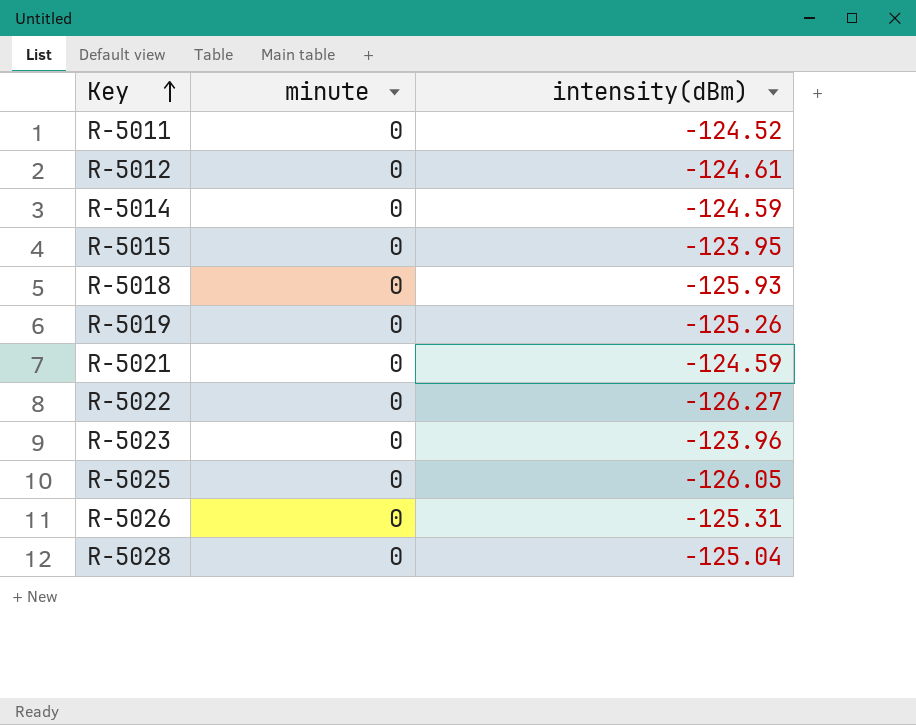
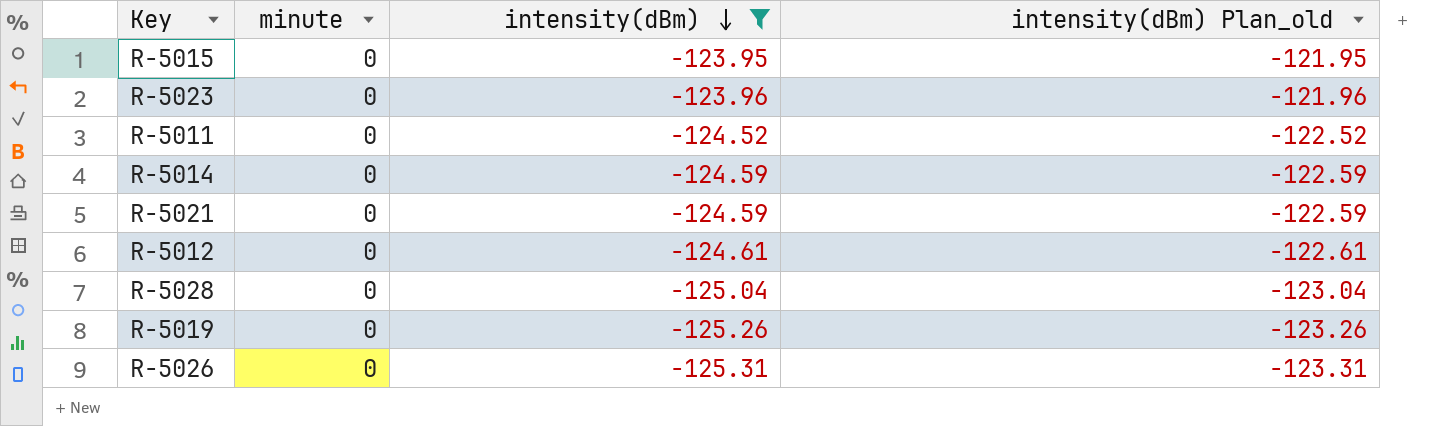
filter: none -> intensity(dBm) >= -125.31
row order: Key ascending -> intensity(dBm) descending
column intensity(dBm) Plan_old | formula: none -> [intensity(dBm)] + 2

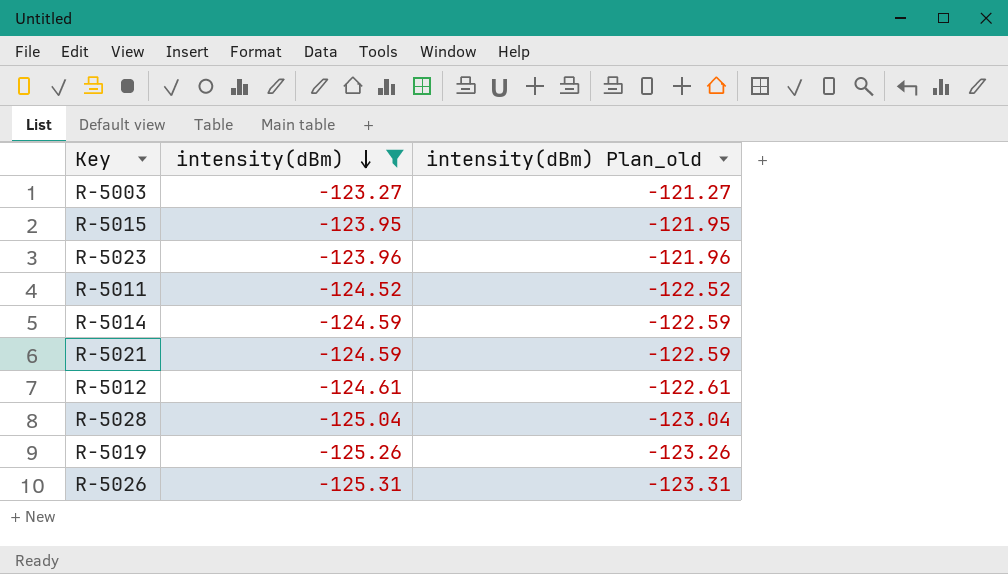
column minute | position: 2 -> none
row R-5003: none -> -123.27 | -121.27

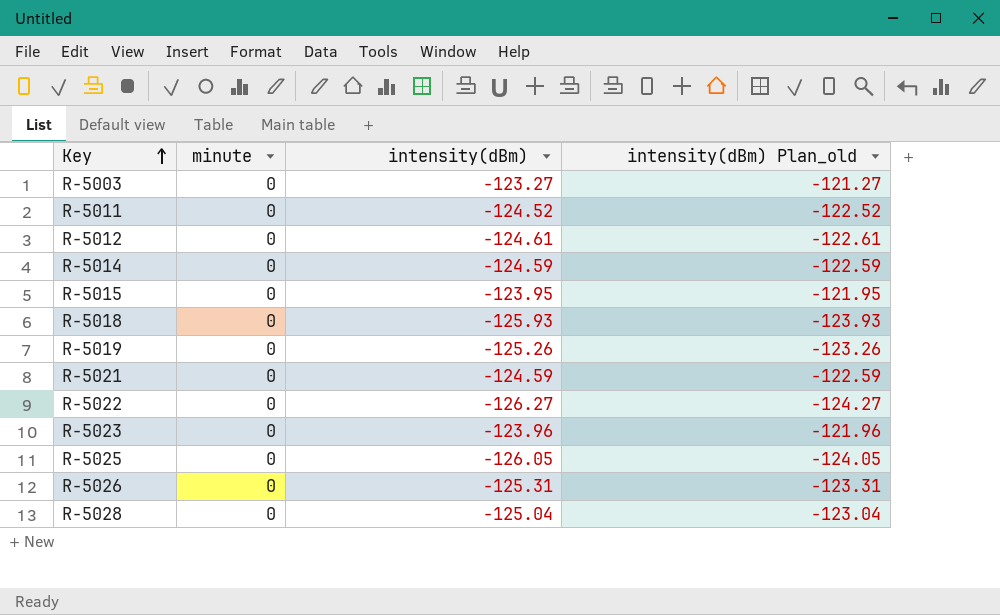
filter: intensity(dBm) >= -125.31 -> none
row order: intensity(dBm) descending -> Key ascending
column minute | position: none -> 2

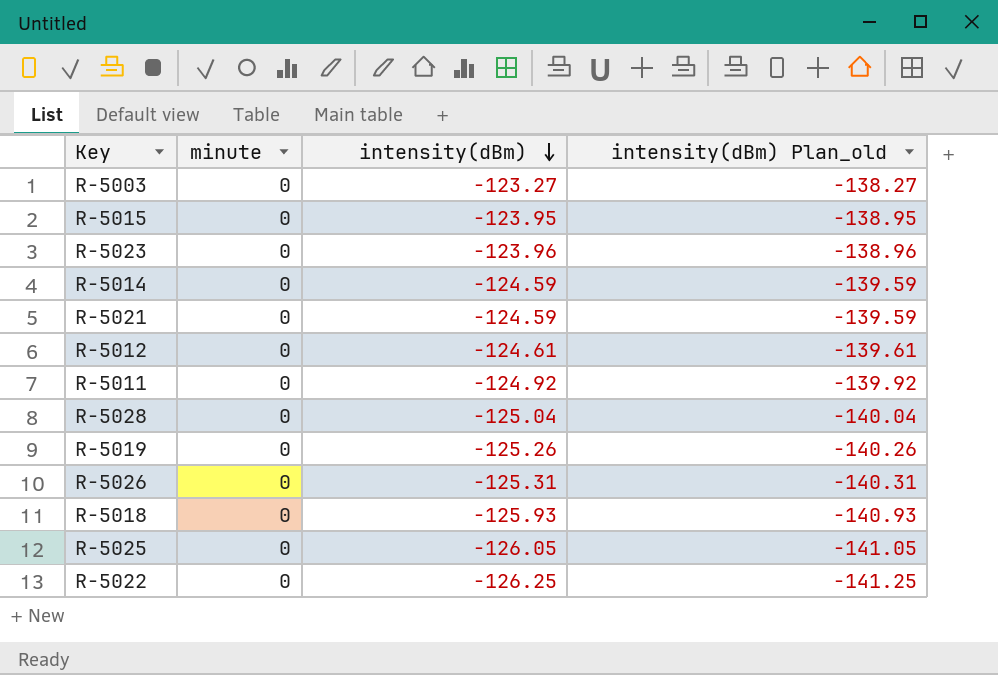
row order: Key ascending -> intensity(dBm) descending
column intensity(dBm) Plan_old | formula: [intensity(dBm)] + 2 -> [intensity(dBm)] - 15
R-5011 | intensity(dBm): -124.52 -> -124.92
R-5022 | intensity(dBm): -126.27 -> -126.25

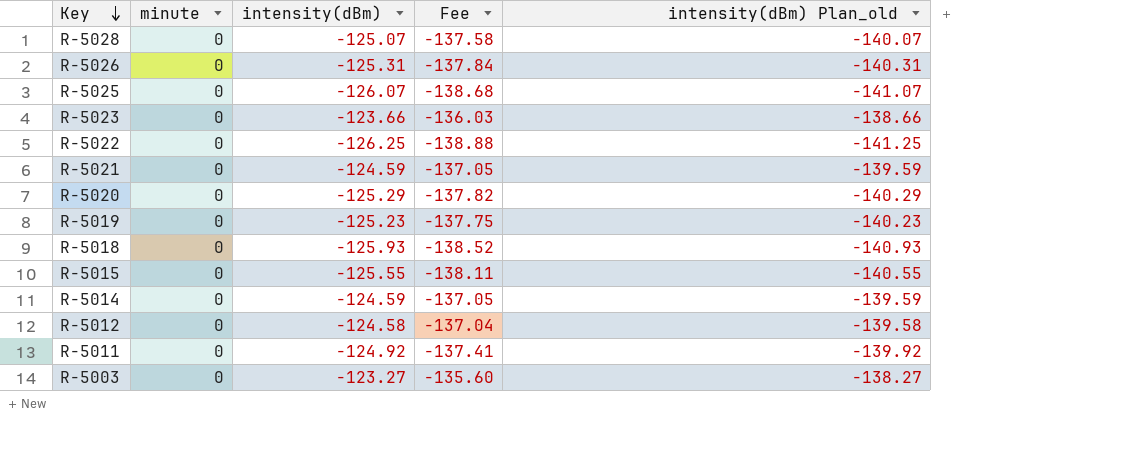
row order: intensity(dBm) descending -> Key descending
column Fee | formula: none -> [intensity(dBm)] * 1.1
R-5028 | intensity(dBm): -125.04 -> -125.07
R-5028 | intensity(dBm) Plan_old: -140.04 -> -140.07
R-5025 | intensity(dBm): -126.05 -> -126.07
R-5025 | intensity(dBm) Plan_old: -141.05 -> -141.07
R-5023 | intensity(dBm): -123.96 -> -123.66
R-5023 | intensity(dBm) Plan_old: -138.96 -> -138.66
row R-5020: none -> 0 | -125.29 | -137.82 | -140.29
R-5019 | intensity(dBm): -125.26 -> -125.23
R-5019 | intensity(dBm) Plan_old: -140.26 -> -140.23
R-5015 | intensity(dBm): -123.95 -> -125.55
R-5015 | intensity(dBm) Plan_old: -138.95 -> -140.55
R-5012 | intensity(dBm): -124.61 -> -124.58
R-5012 | intensity(dBm) Plan_old: -139.61 -> -139.58

